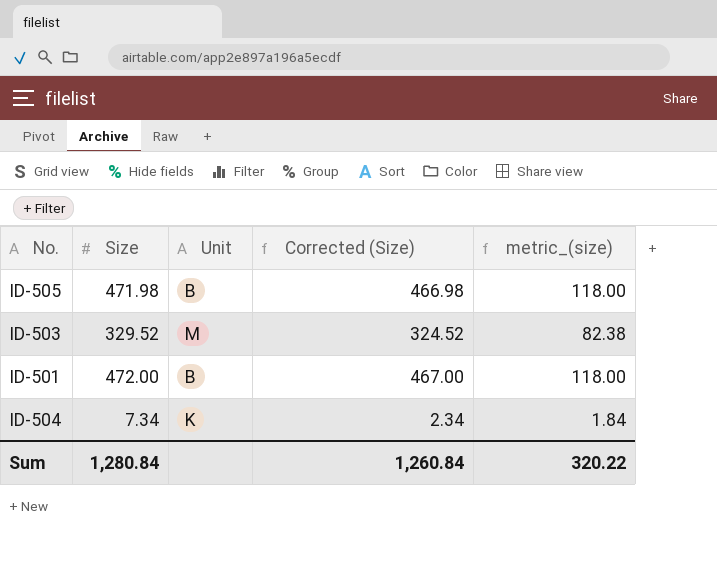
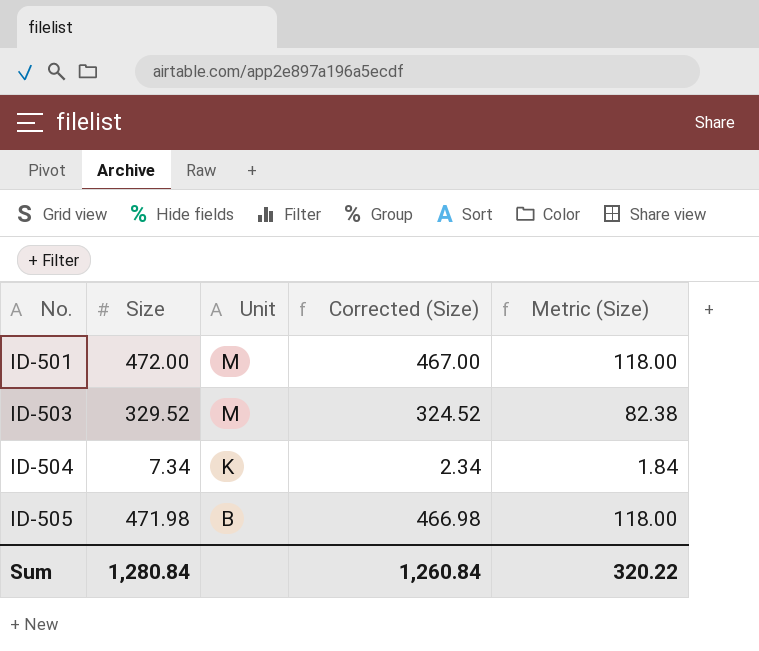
row order: none -> No. ascending
column name: metric_(size) -> Metric (Size)
ID-501 | Unit: B -> M

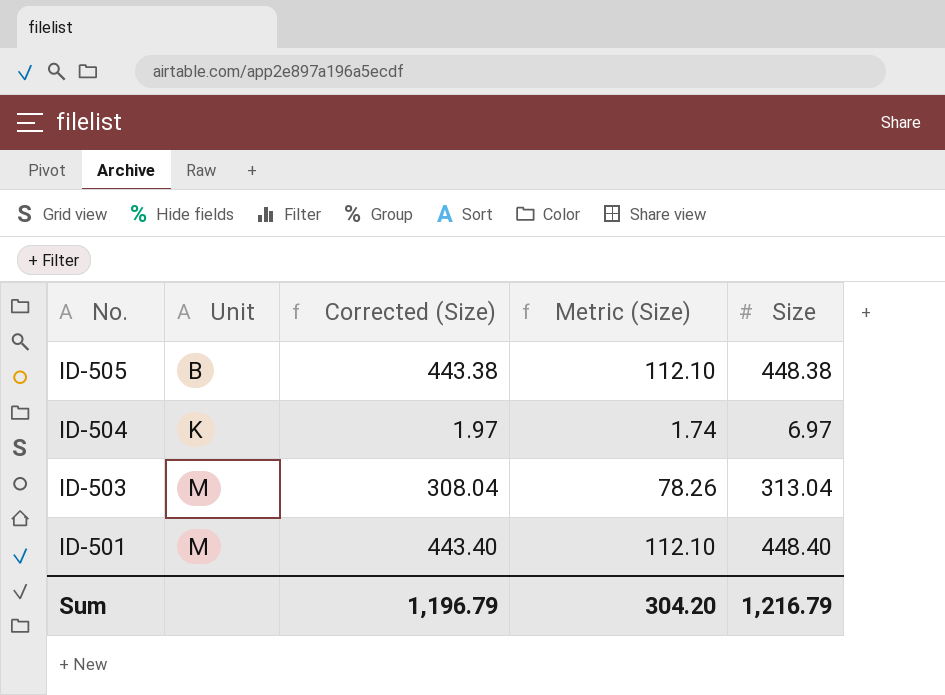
row order: No. ascending -> No. descending
column Size | position: 2 -> 5
ID-505 | Corrected (Size): 466.98 -> 443.38
ID-505 | Metric (Size): 118.00 -> 112.10
ID-505 | Size: 471.98 -> 448.38
ID-504 | Corrected (Size): 2.34 -> 1.97
ID-504 | Metric (Size): 1.84 -> 1.74
ID-504 | Size: 7.34 -> 6.97
ID-503 | Corrected (Size): 324.52 -> 308.04
ID-503 | Metric (Size): 82.38 -> 78.26
ID-503 | Size: 329.52 -> 313.04
ID-501 | Corrected (Size): 467.00 -> 443.40
ID-501 | Metric (Size): 118.00 -> 112.10
ID-501 | Size: 472.00 -> 448.40
Sum | Corrected (Size): 1,260.84 -> 1,196.79
Sum | Metric (Size): 320.22 -> 304.20
Sum | Size: 1,280.84 -> 1,216.79

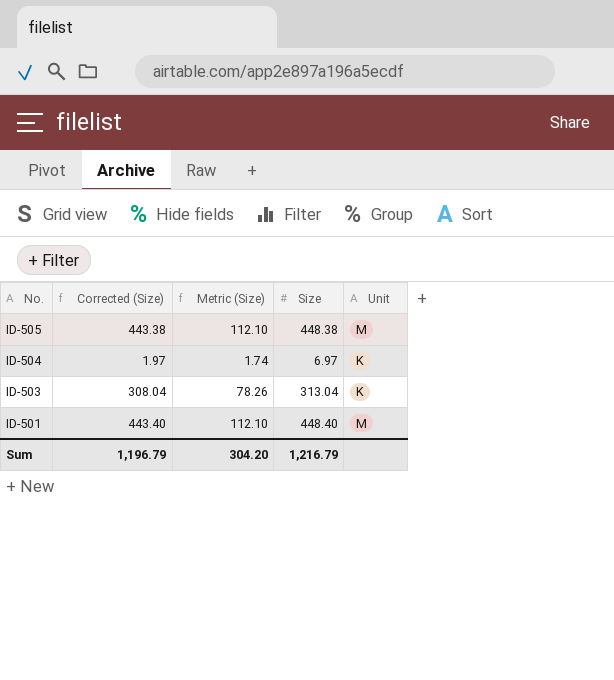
column Unit | position: 2 -> 5
ID-505 | Unit: B -> M
ID-503 | Unit: M -> K

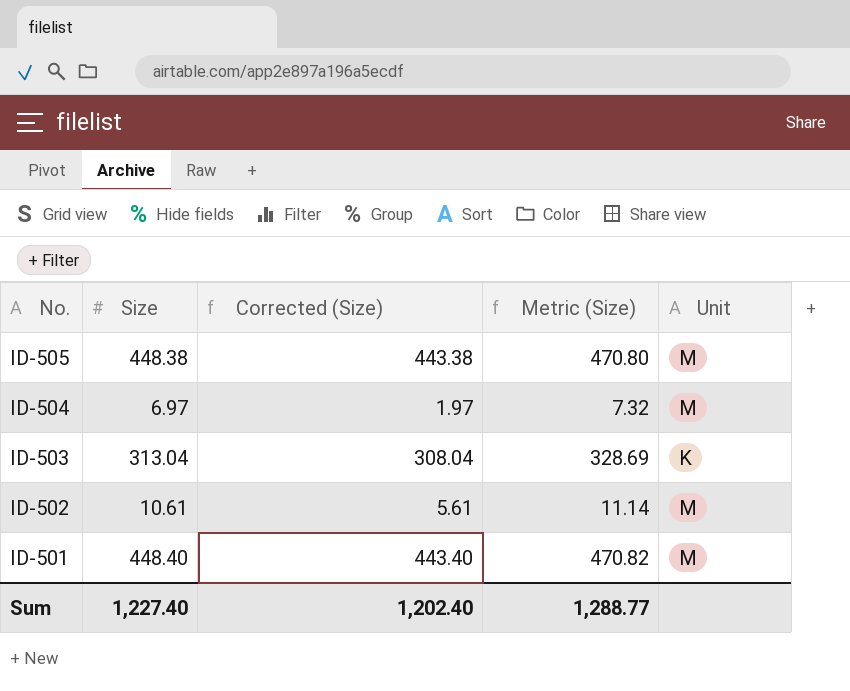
column Size | position: 4 -> 2
column Metric (Size) | formula: [Size] * 0.25 -> [Size] * 1.05
ID-504 | Unit: K -> M
row ID-502: none -> 10.61 | 5.61 | 11.14 | M
Sum | Size: 1,216.79 -> 1,227.40
Sum | Corrected (Size): 1,196.79 -> 1,202.40
Sum | Metric (Size): 304.20 -> 1,288.77

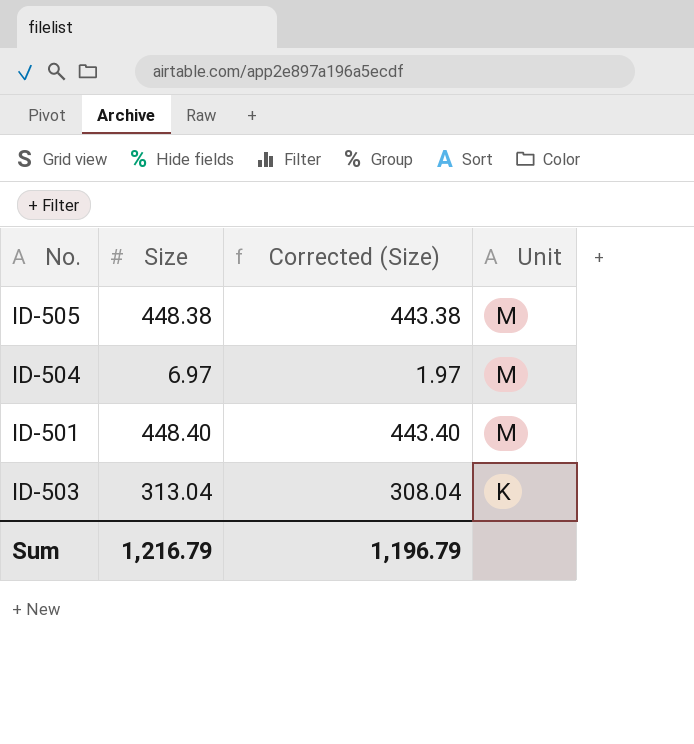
row order: No. descending -> Unit descending
column Metric (Size) | formula: [Size] * 1.05 -> none
row ID-502: 10.61 | 5.61 | 11.14 | M -> none
Sum | Size: 1,227.40 -> 1,216.79
Sum | Corrected (Size): 1,202.40 -> 1,196.79

